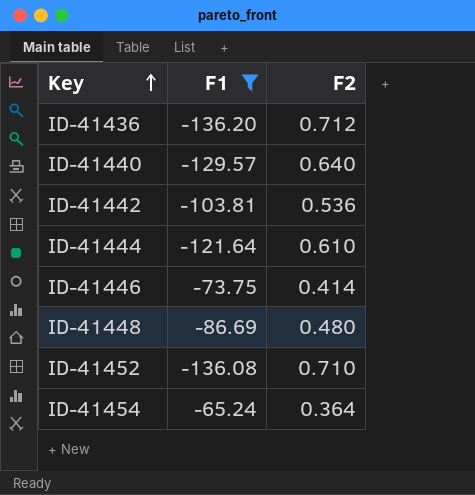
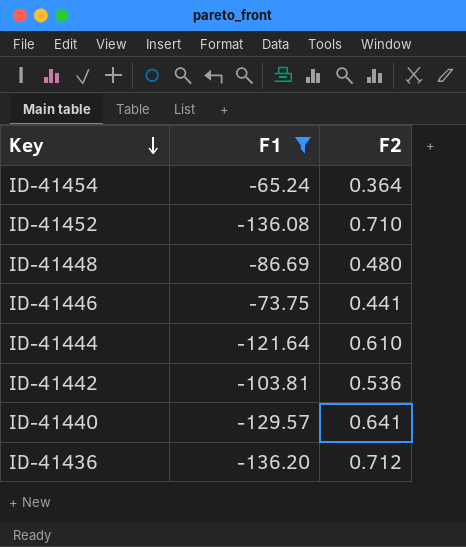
row order: Key ascending -> Key descending
ID-41446 | F2: 0.414 -> 0.441
ID-41440 | F2: 0.640 -> 0.641

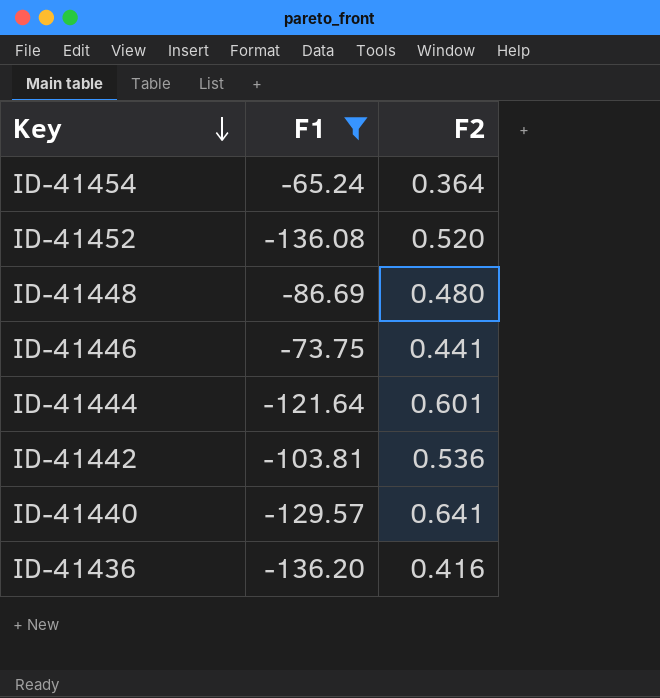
ID-41452 | F2: 0.710 -> 0.520
ID-41444 | F2: 0.610 -> 0.601
ID-41436 | F2: 0.712 -> 0.416

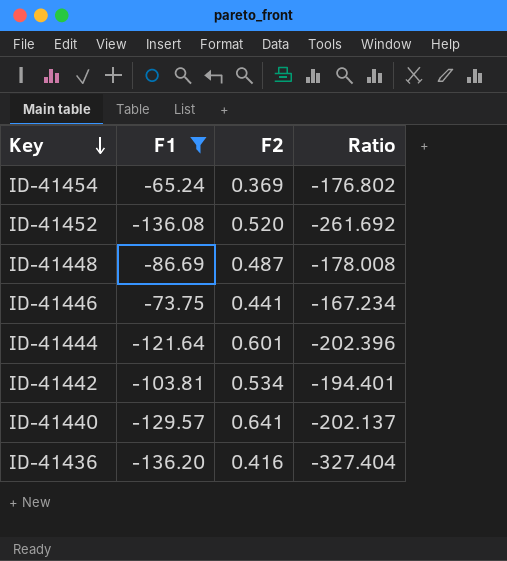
column Ratio | formula: none -> [F1] / [F2]
ID-41454 | F2: 0.364 -> 0.369
ID-41448 | F2: 0.480 -> 0.487
ID-41442 | F2: 0.536 -> 0.534

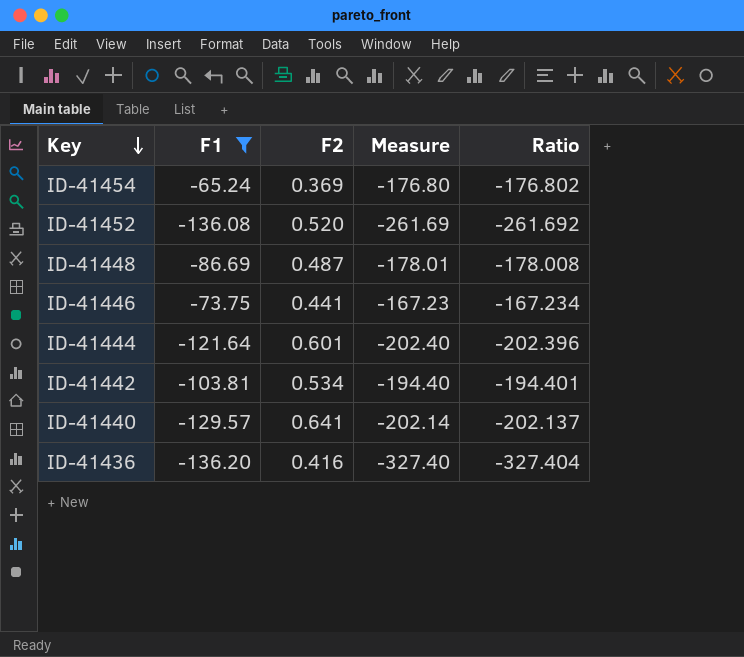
column Measure | formula: none -> [F1] / [F2]

